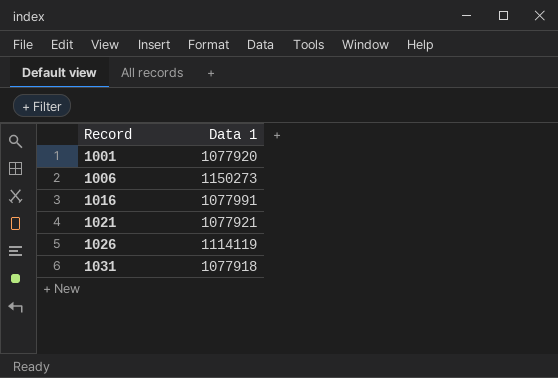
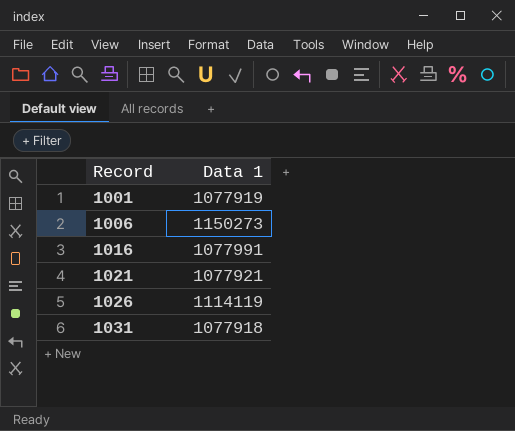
1001 | Data 1: 1077920 -> 1077919

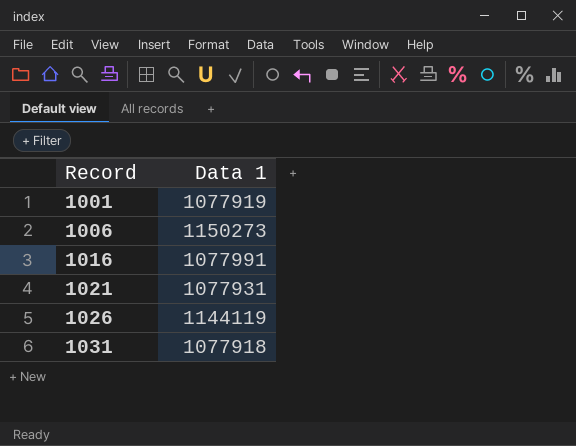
1021 | Data 1: 1077921 -> 1077931
1026 | Data 1: 1114119 -> 1144119

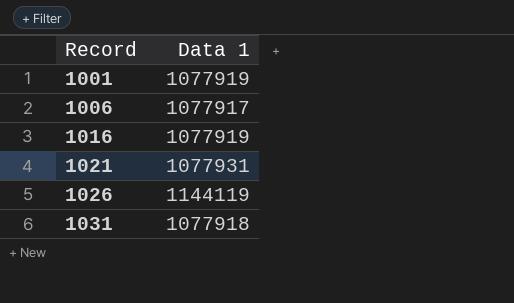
1006 | Data 1: 1150273 -> 1077917
1016 | Data 1: 1077991 -> 1077919

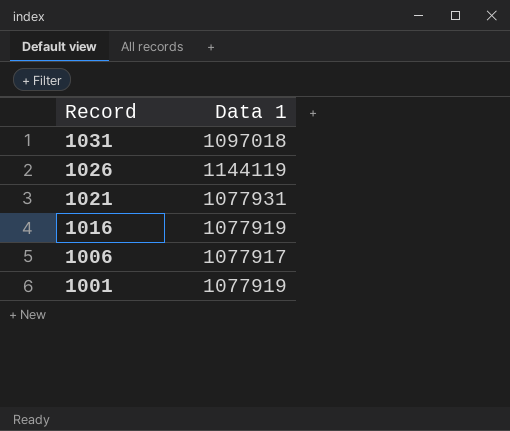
row order: Record ascending -> Record descending
1031 | Data 1: 1077918 -> 1097018

